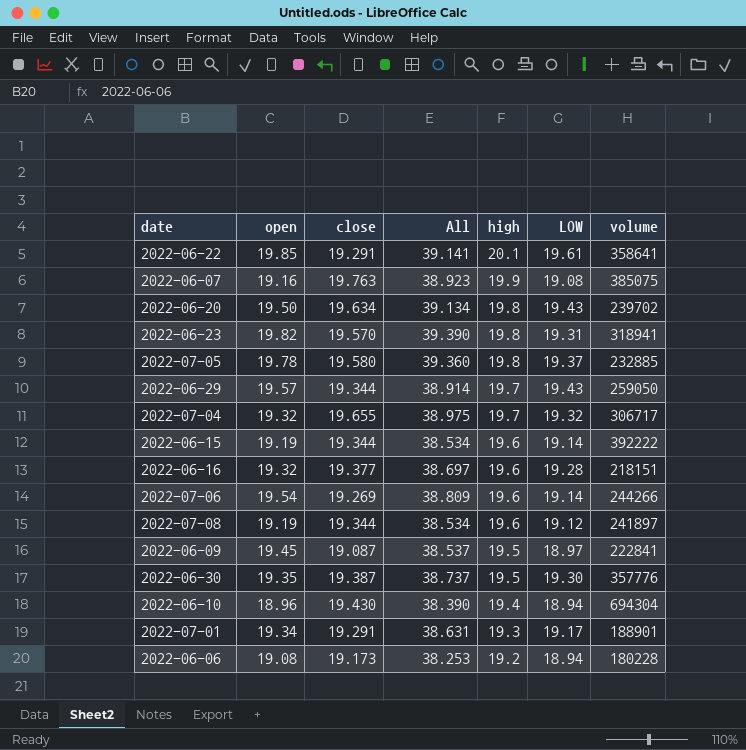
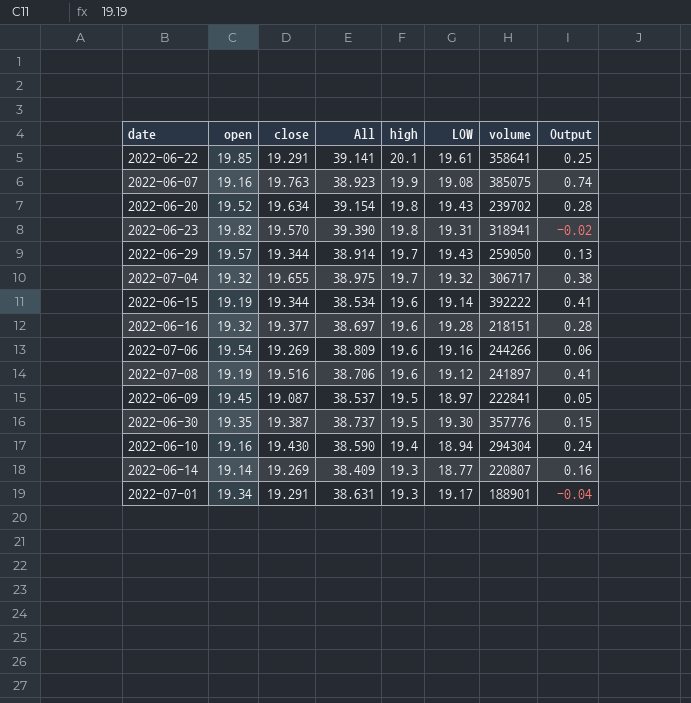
column Output | formula: none -> [high] - [open]
row 2022-07-05: 19.78 | 19.580 | 39.360 | 19.8 | 19.37 | 232885 -> none
row 2022-06-06: 19.08 | 19.173 | 38.253 | 19.2 | 18.94 | 180228 -> none
2022-06-20 | open: 19.50 -> 19.52
2022-06-20 | All: 39.134 -> 39.154
2022-07-06 | LOW: 19.14 -> 19.16
2022-07-08 | close: 19.344 -> 19.516
2022-07-08 | All: 38.534 -> 38.706
2022-06-10 | open: 18.96 -> 19.16
2022-06-10 | All: 38.390 -> 38.590
2022-06-10 | volume: 694304 -> 294304
row 2022-06-14: none -> 19.14 | 19.269 | 38.409 | 19.3 | 18.77 | 220807 | 0.16

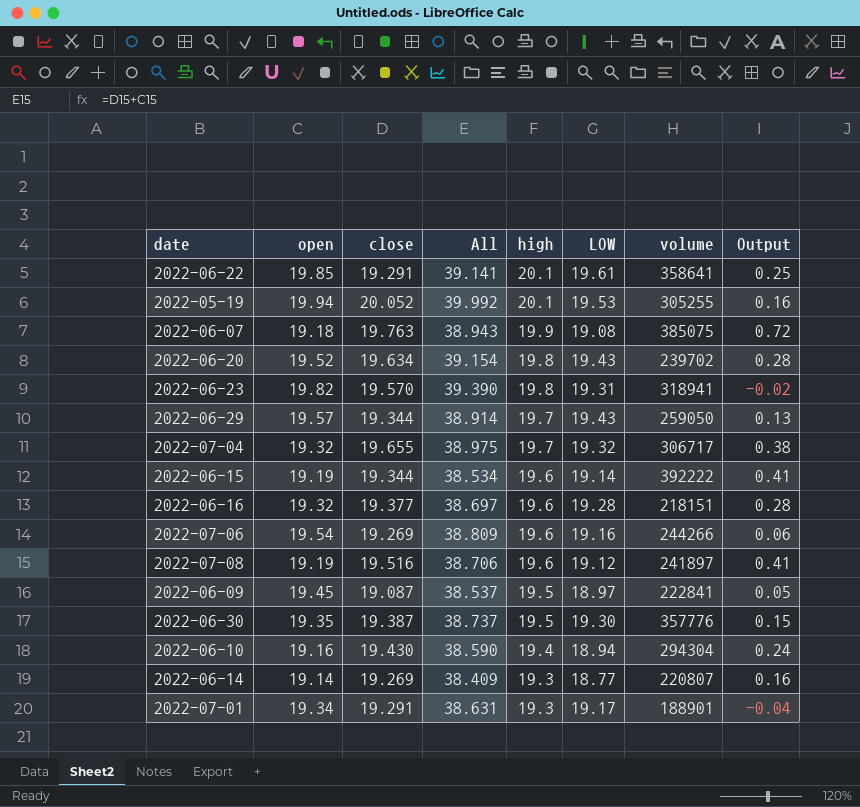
row 2022-05-19: none -> 19.94 | 20.052 | 39.992 | 20.1 | 19.53 | 305255 | 0.16
2022-06-07 | open: 19.16 -> 19.18
2022-06-07 | All: 38.923 -> 38.943
2022-06-07 | Output: 0.74 -> 0.72

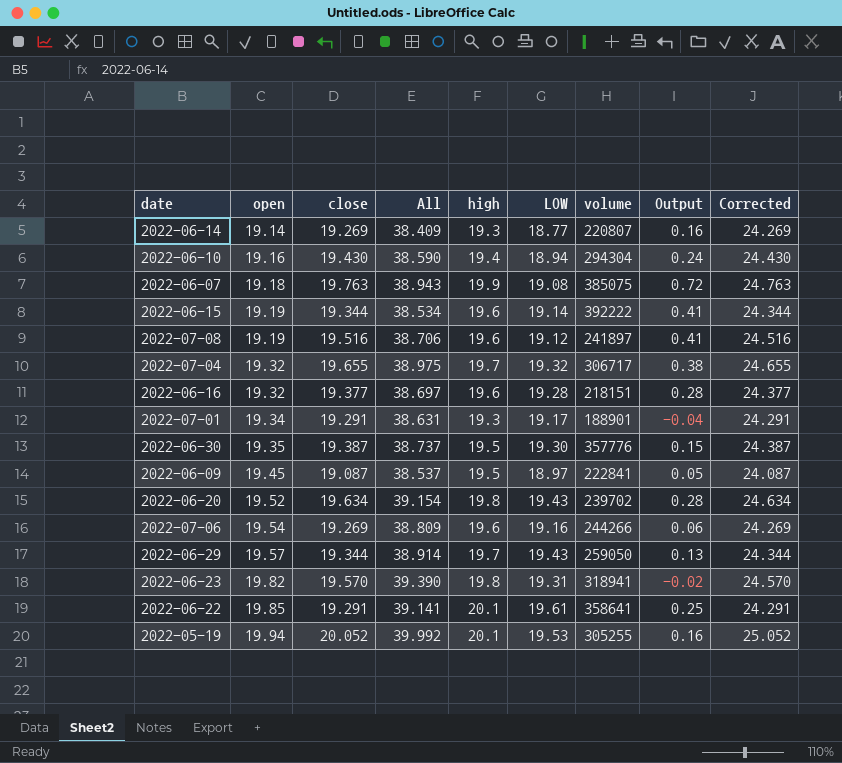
row order: high descending -> open ascending
column Corrected | formula: none -> [close] + 5

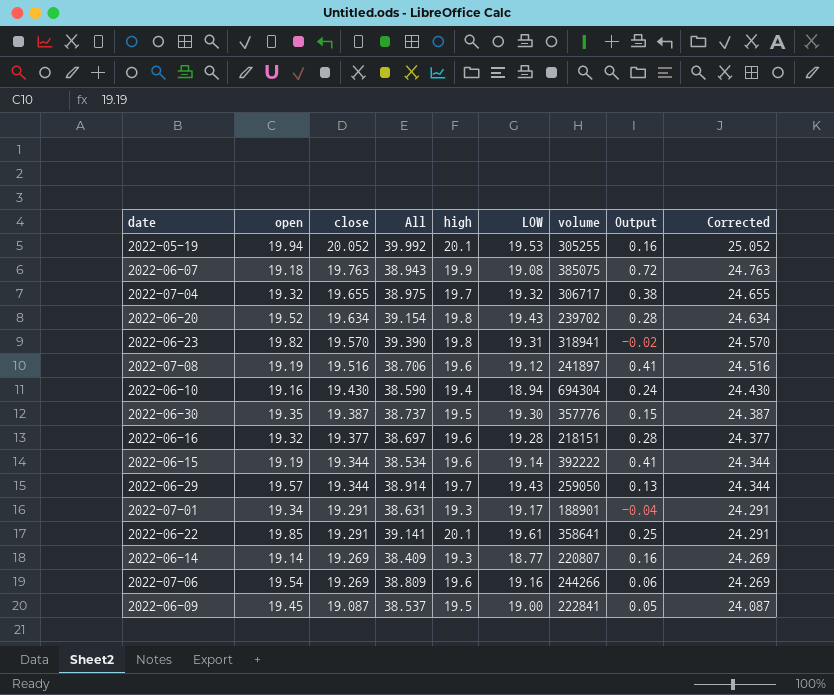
row order: open ascending -> close descending
2022-06-10 | volume: 294304 -> 694304
2022-06-09 | LOW: 18.97 -> 19.00

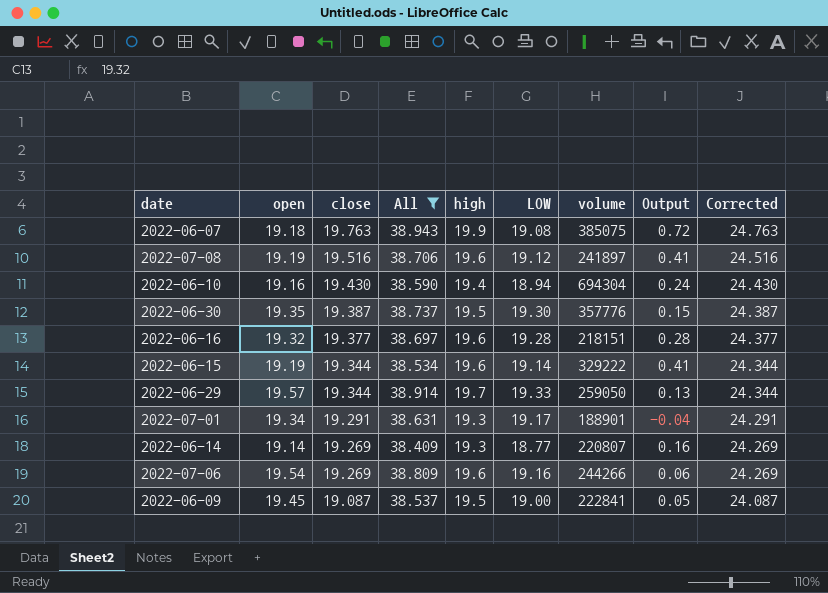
filter: none -> All <= 38.943
2022-06-15 | volume: 392222 -> 329222
2022-06-29 | LOW: 19.43 -> 19.33

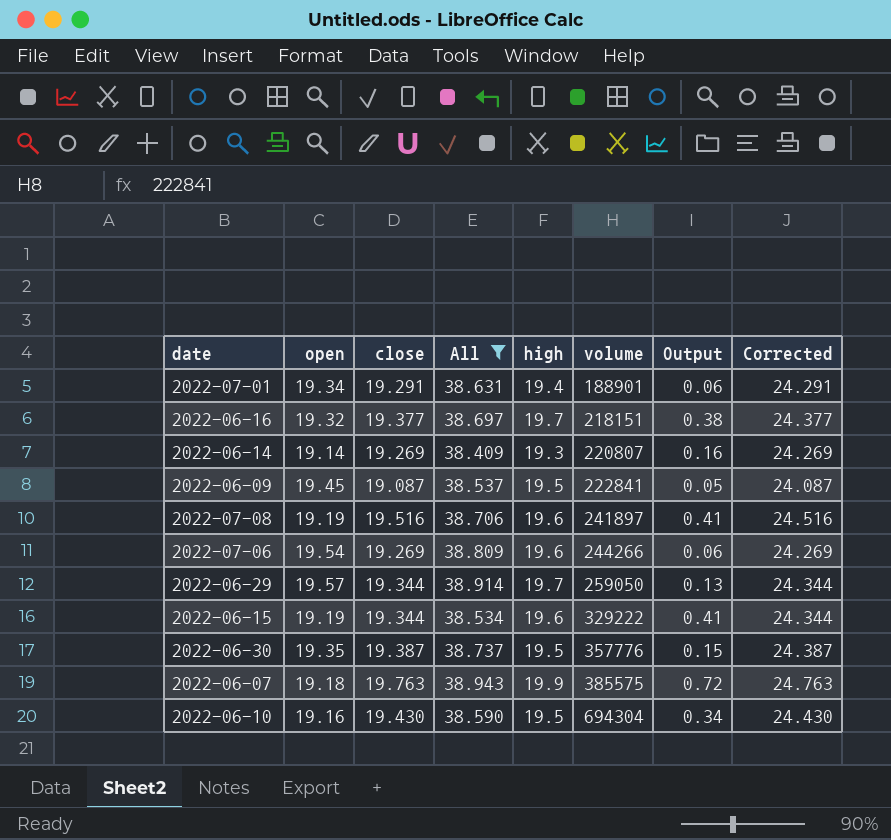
row order: close descending -> volume ascending
column LOW | position: 6 -> none
2022-07-01 | high: 19.3 -> 19.4
2022-07-01 | Output: -0.04 -> 0.06
2022-06-16 | high: 19.6 -> 19.7
2022-06-16 | Output: 0.28 -> 0.38
2022-06-07 | volume: 385075 -> 385575
2022-06-10 | high: 19.4 -> 19.5
2022-06-10 | Output: 0.24 -> 0.34

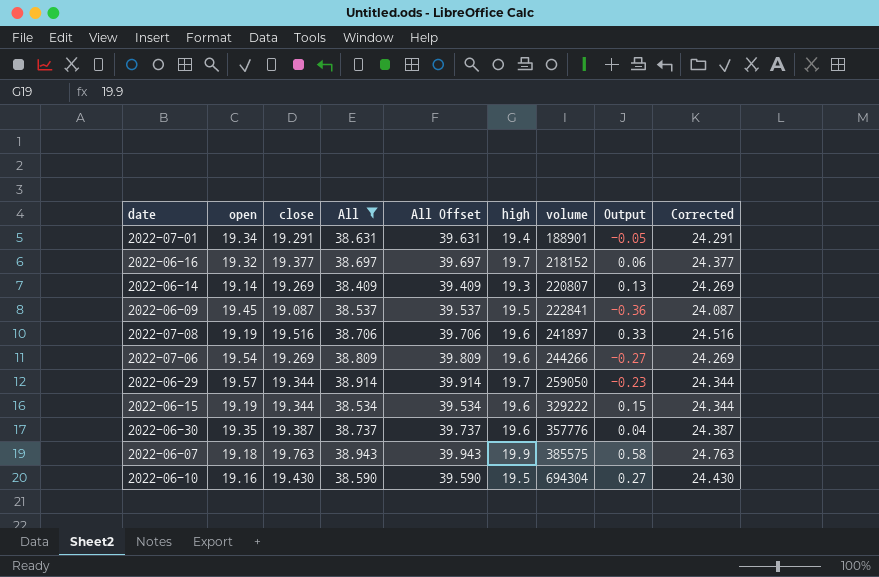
column All Offset | formula: none -> [All] + 1
column Output | formula: [high] - [open] -> [close] - [open]
2022-06-16 | volume: 218151 -> 218152
2022-06-30 | high: 19.5 -> 19.6

